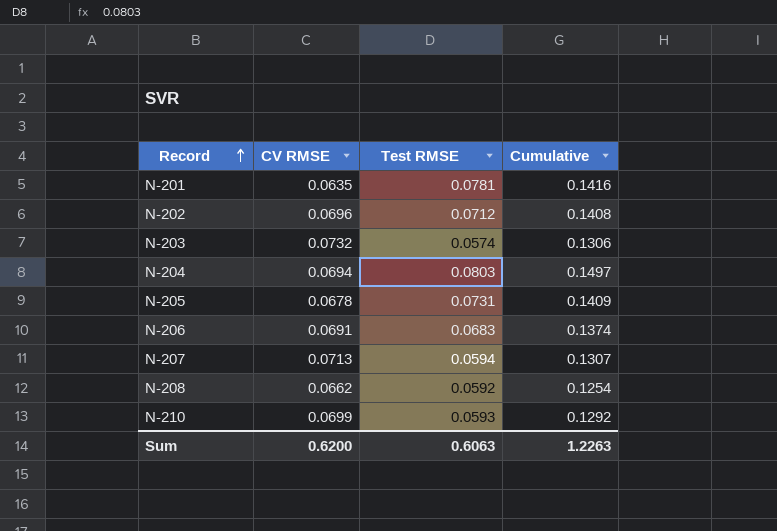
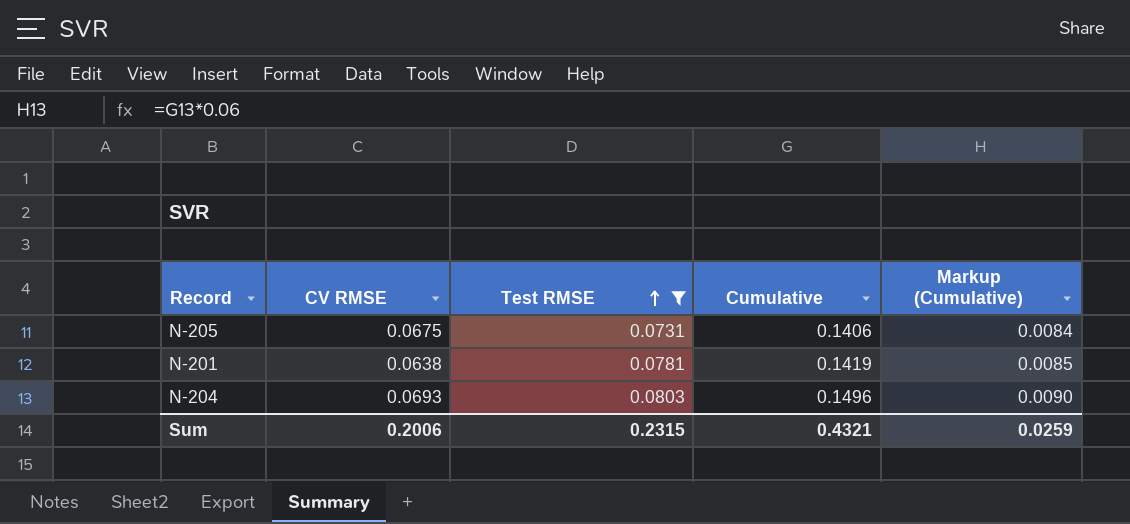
filter: none -> Test RMSE >= 0.0731
row order: Record ascending -> Test RMSE ascending
column Markup (Cumulative) | formula: none -> [Cumulative] * 0.06
N-205 | CV RMSE: 0.0678 -> 0.0675
N-205 | Cumulative: 0.1409 -> 0.1406
N-201 | CV RMSE: 0.0635 -> 0.0638
N-201 | Cumulative: 0.1416 -> 0.1419
N-204 | CV RMSE: 0.0694 -> 0.0693
N-204 | Cumulative: 0.1497 -> 0.1496
Sum | CV RMSE: 0.6200 -> 0.2006
Sum | Test RMSE: 0.6063 -> 0.2315
Sum | Cumulative: 1.2263 -> 0.4321

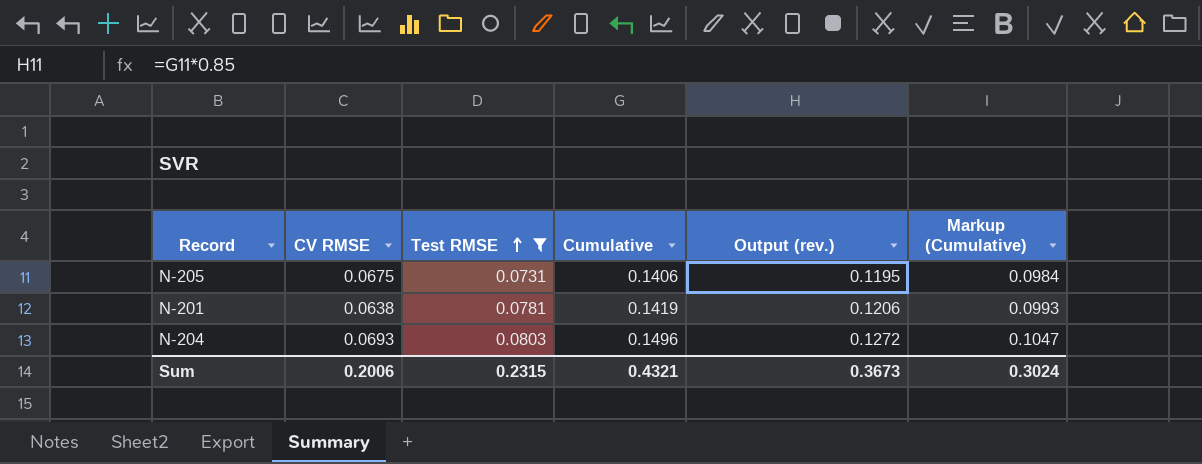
column Output (rev.) | formula: none -> [Cumulative] * 0.85
column Markup (Cumulative) | formula: [Cumulative] * 0.06 -> [Cumulative] * 0.7
Sum | Markup (Cumulative): 0.0259 -> 0.3024

